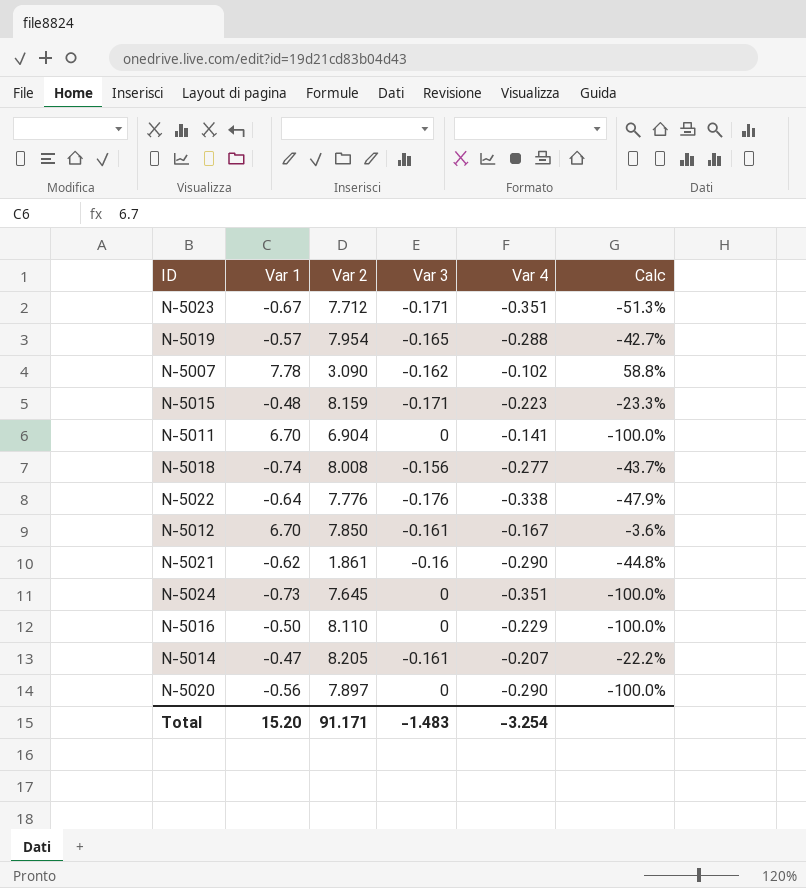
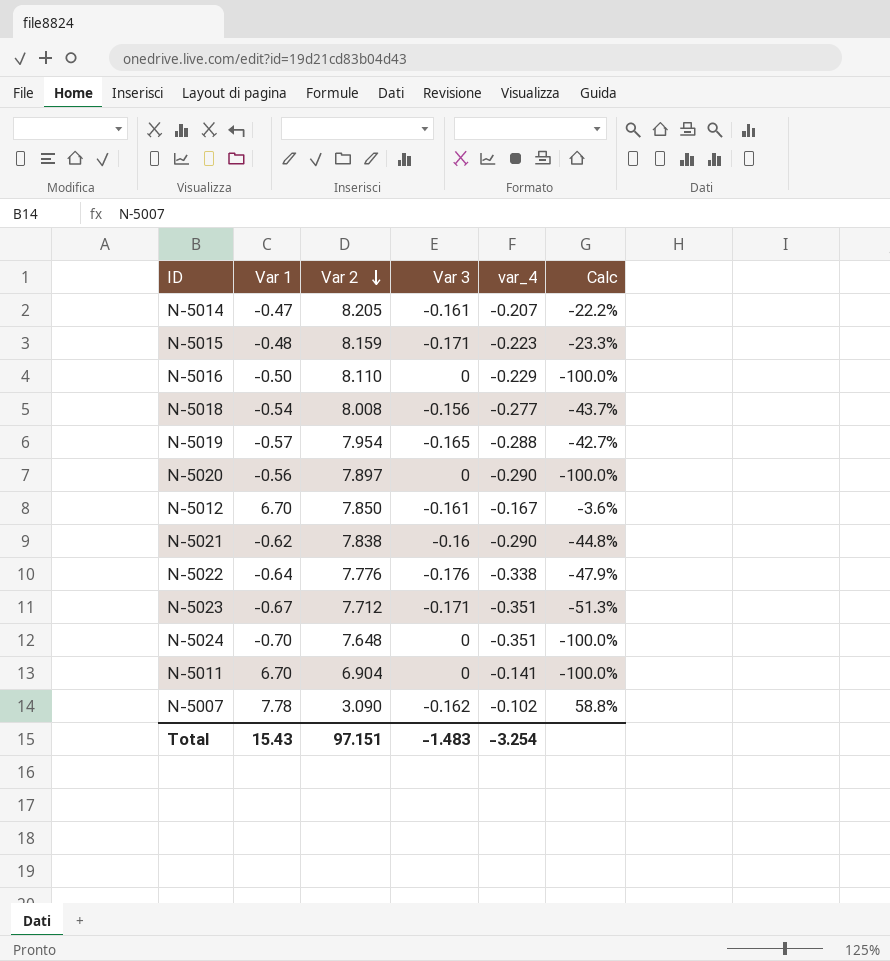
row order: none -> Var 2 descending
column name: Var 4 -> var_4
N-5018 | Var 1: -0.74 -> -0.54
N-5021 | Var 2: 1.861 -> 7.838
N-5024 | Var 1: -0.73 -> -0.70
N-5024 | Var 2: 7.645 -> 7.648
Total | Var 1: 15.20 -> 15.43
Total | Var 2: 91.171 -> 97.151

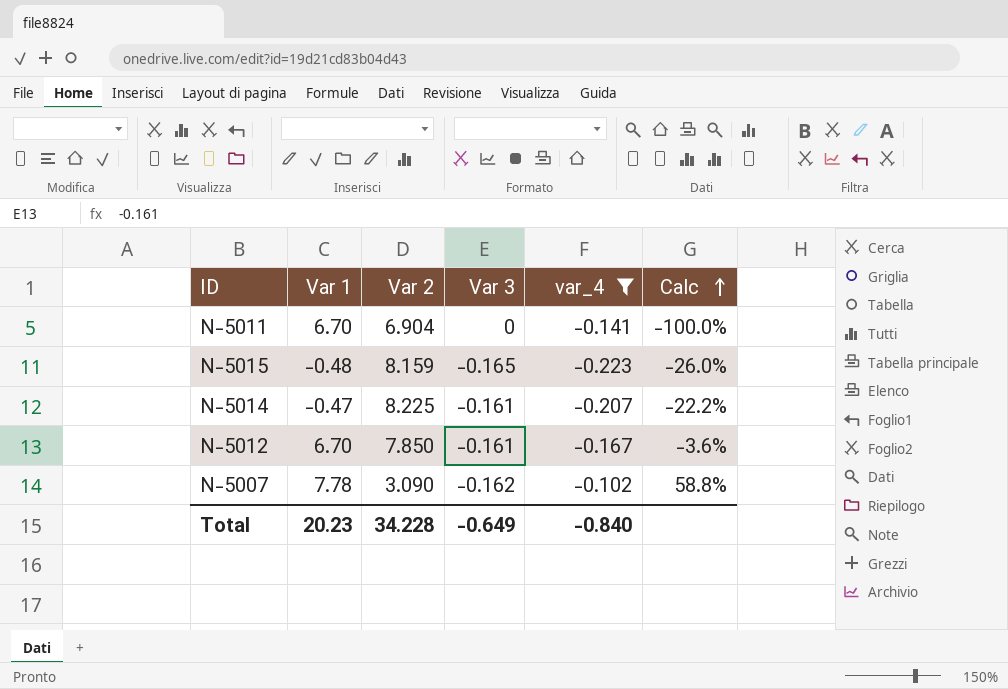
filter: none -> var_4 >= -0.223
row order: Var 2 descending -> Calc ascending
N-5015 | Var 3: -0.171 -> -0.165
N-5015 | Calc: -23.3% -> -26.0%
N-5014 | Var 2: 8.205 -> 8.225
Total | Var 1: 15.43 -> 20.23
Total | Var 2: 97.151 -> 34.228
Total | Var 3: -1.483 -> -0.649
Total | var_4: -3.254 -> -0.840

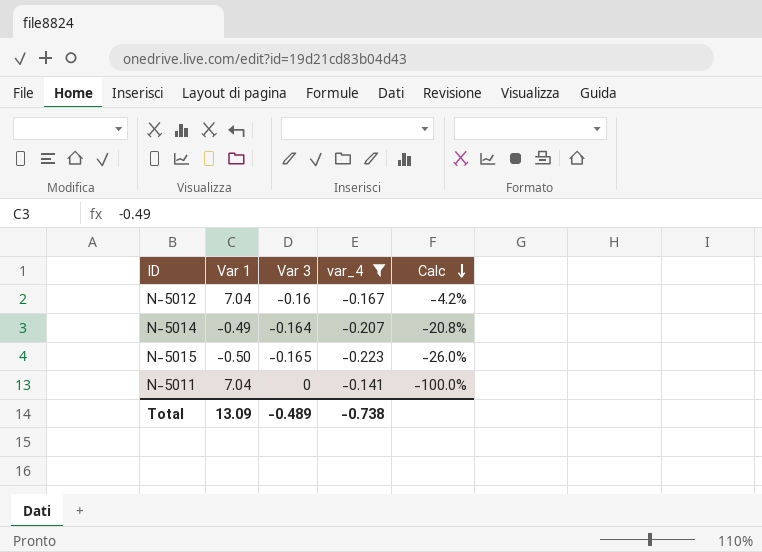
row order: Calc ascending -> Calc descending
column Var 2 | position: 3 -> none
row N-5007: 7.78 | 3.090 | -0.162 | -0.102 | 58.8% -> none
N-5012 | Var 1: 6.70 -> 7.04
N-5012 | Var 3: -0.161 -> -0.16
N-5012 | Calc: -3.6% -> -4.2%
N-5014 | Var 1: -0.47 -> -0.49
N-5014 | Var 3: -0.161 -> -0.164
N-5014 | Calc: -22.2% -> -20.8%
N-5015 | Var 1: -0.48 -> -0.50
N-5011 | Var 1: 6.70 -> 7.04
Total | Var 1: 20.23 -> 13.09
Total | Var 3: -0.649 -> -0.489
Total | var_4: -0.840 -> -0.738

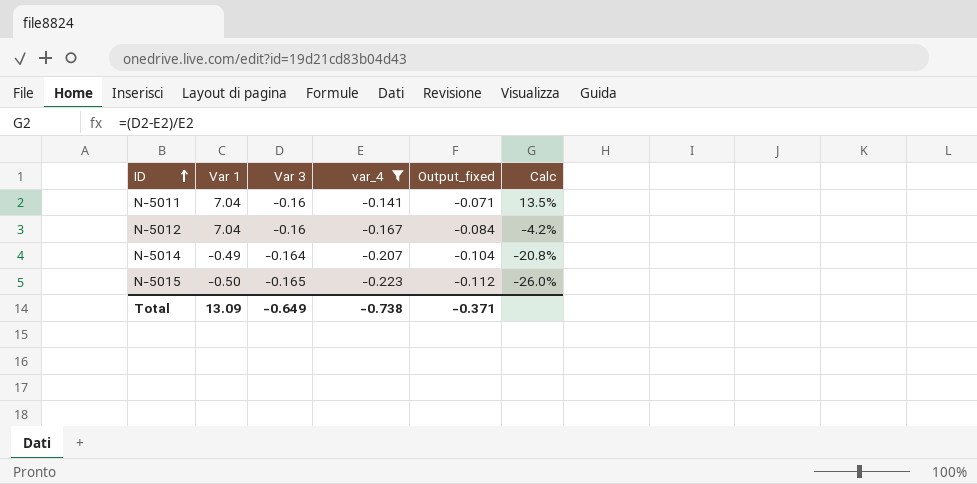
row order: Calc descending -> ID ascending
column Output_fixed | formula: none -> [var_4] * 0.5
N-5011 | Var 3: 0 -> -0.16
N-5011 | Calc: -100.0% -> 13.5%
Total | Var 3: -0.489 -> -0.649

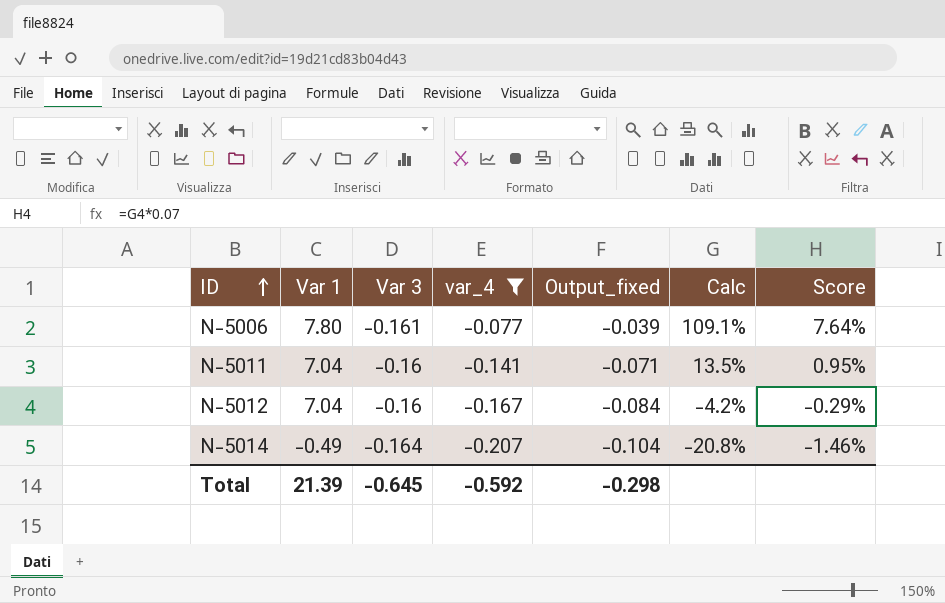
column Score | formula: none -> [Calc] * 0.07
row N-5015: -0.50 | -0.165 | -0.223 | -0.112 | -26.0% -> none
row N-5006: none -> 7.80 | -0.161 | -0.077 | -0.039 | 109.1% | 7.64%
Total | Var 1: 13.09 -> 21.39
Total | Var 3: -0.649 -> -0.645
Total | var_4: -0.738 -> -0.592
Total | Output_fixed: -0.371 -> -0.298

